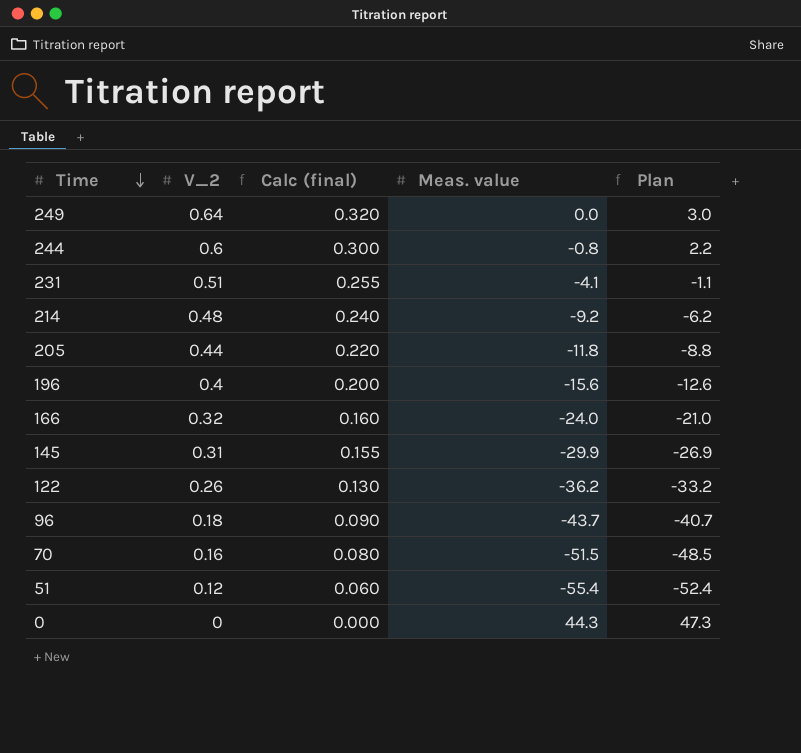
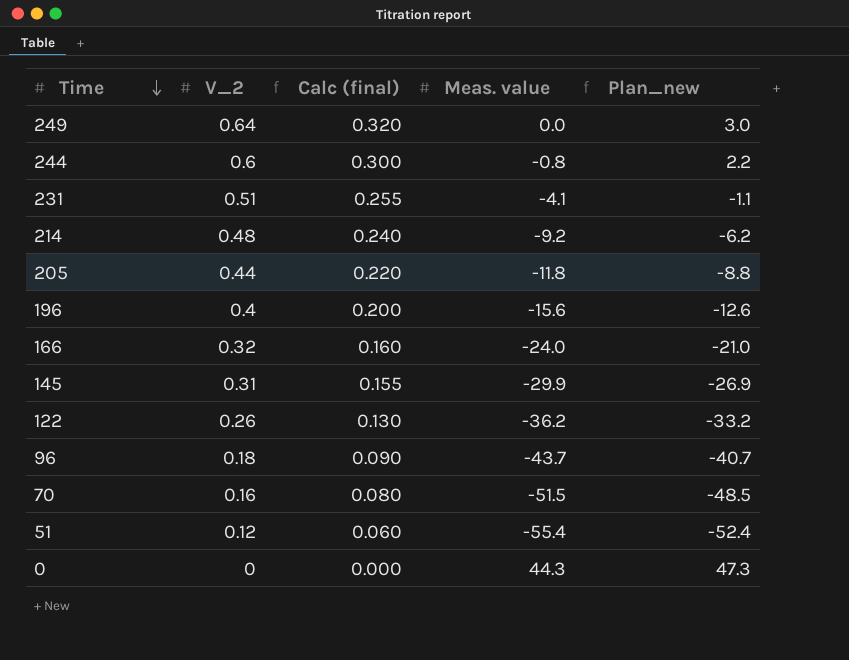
column name: Plan -> Plan_new

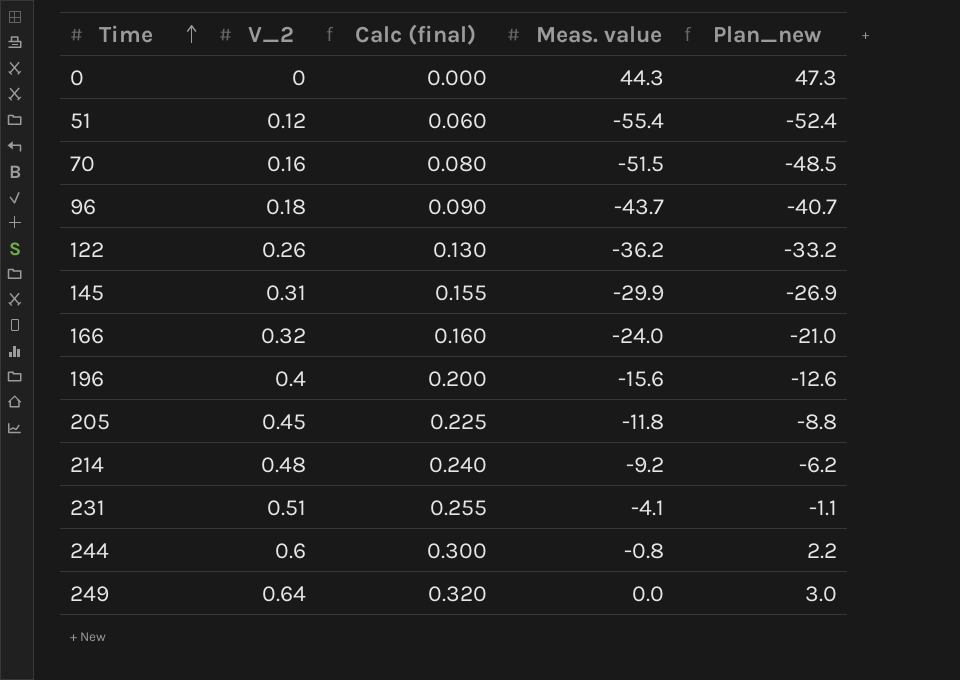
row order: Time descending -> Time ascending
205 | V_2: 0.44 -> 0.45
205 | Calc (final): 0.220 -> 0.225

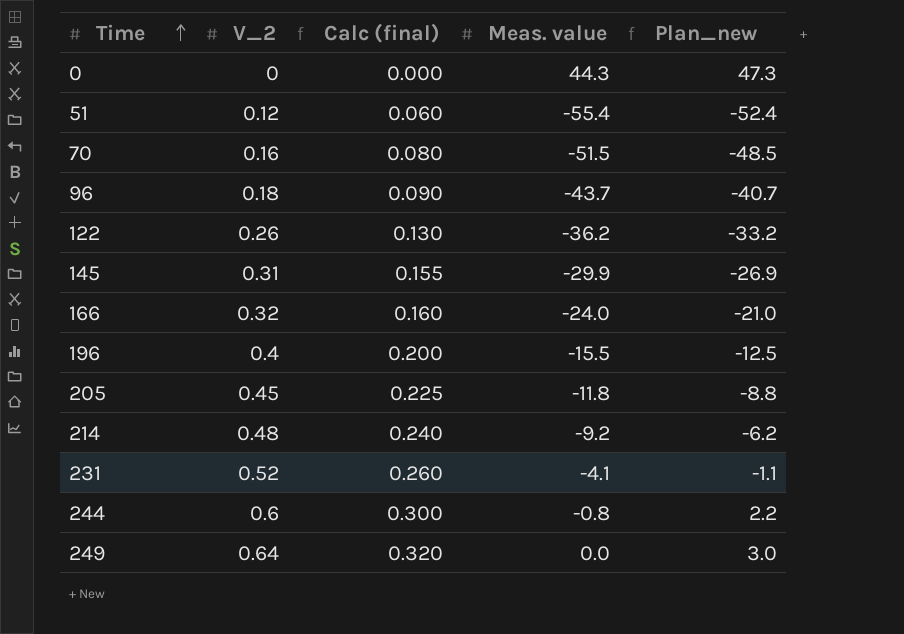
196 | Meas. value: -15.6 -> -15.5
196 | Plan_new: -12.6 -> -12.5
231 | V_2: 0.51 -> 0.52
231 | Calc (final): 0.255 -> 0.260

